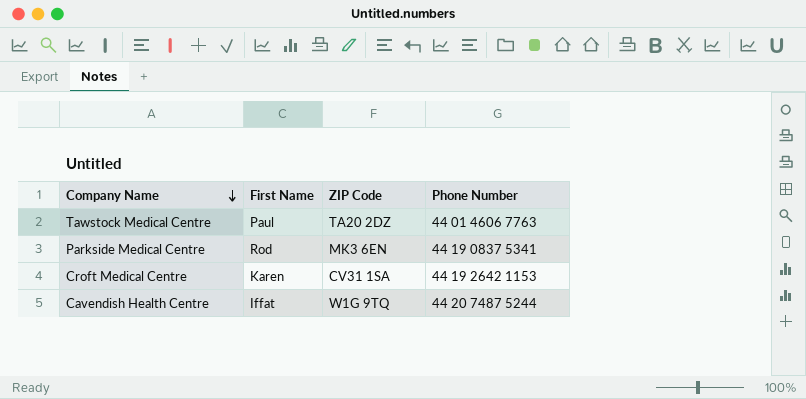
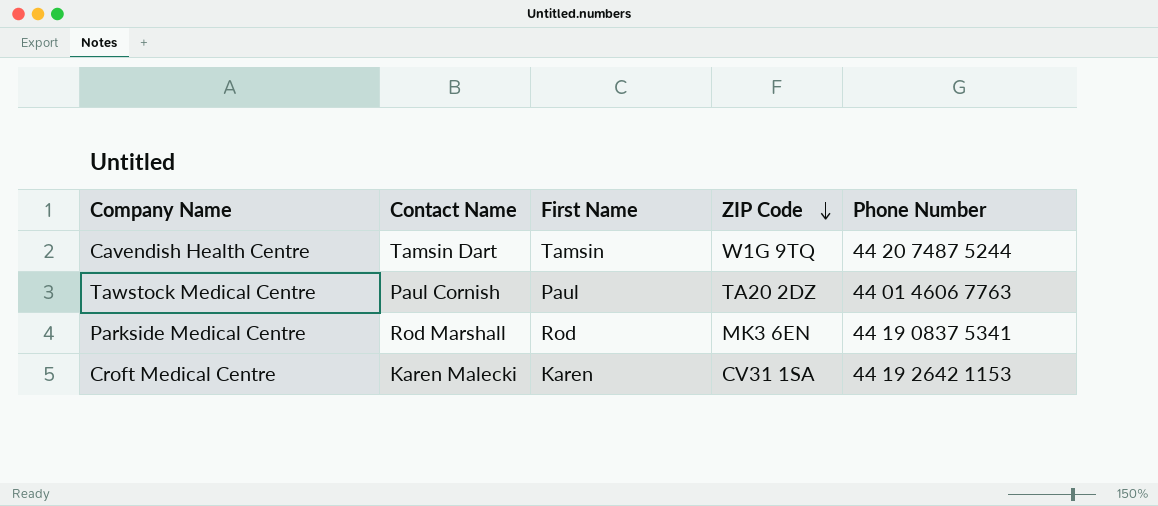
row order: Company Name descending -> ZIP Code descending
column Contact Name | position: none -> 2
Cavendish Health Centre | First Name: Iffat -> Tamsin

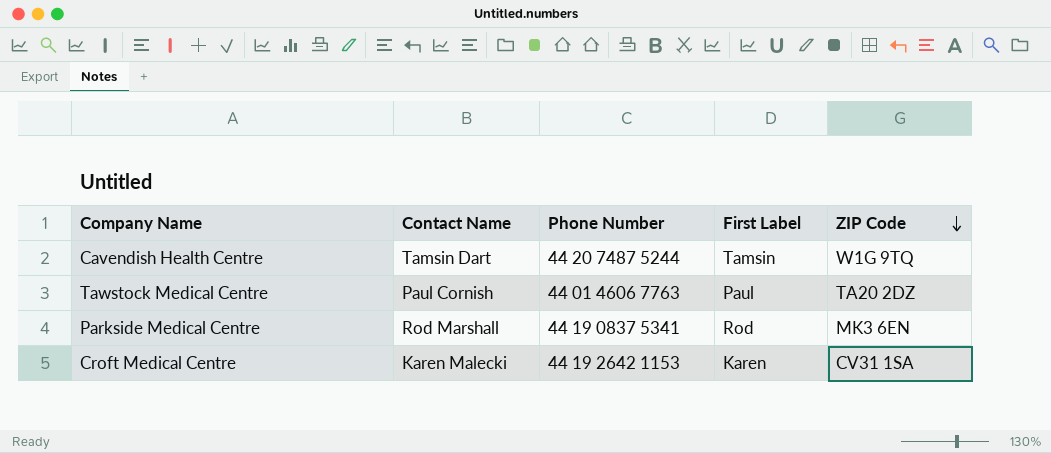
column Phone Number | position: 5 -> 3
column name: First Name -> First Label

